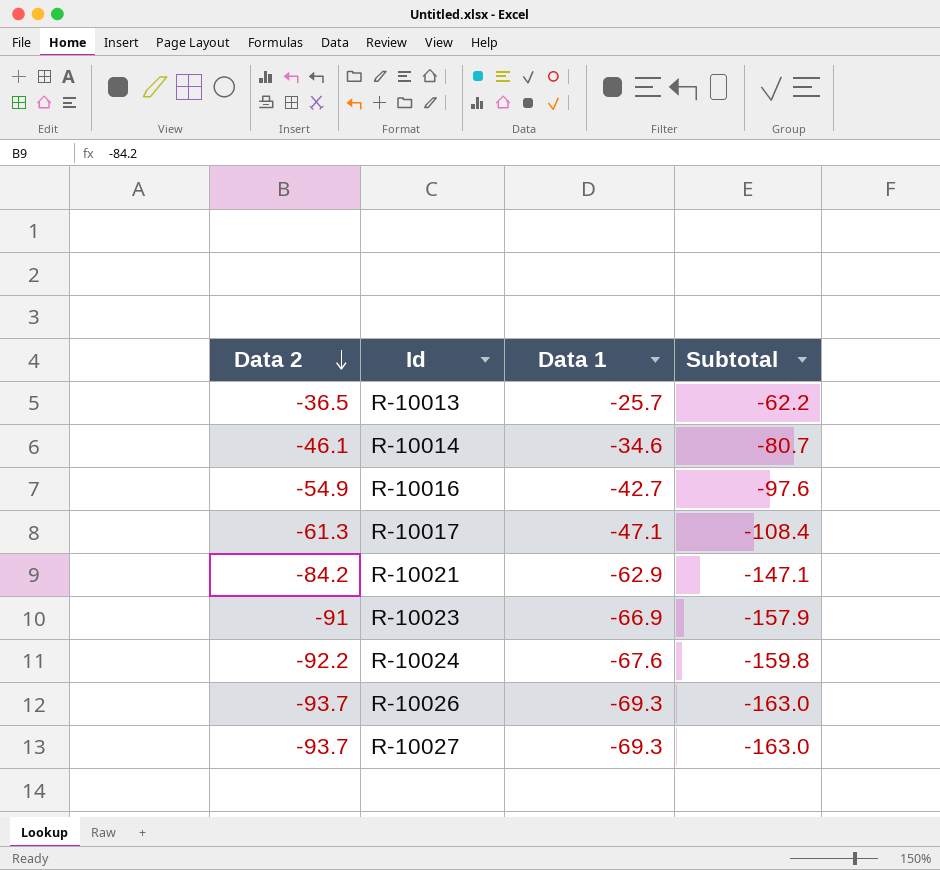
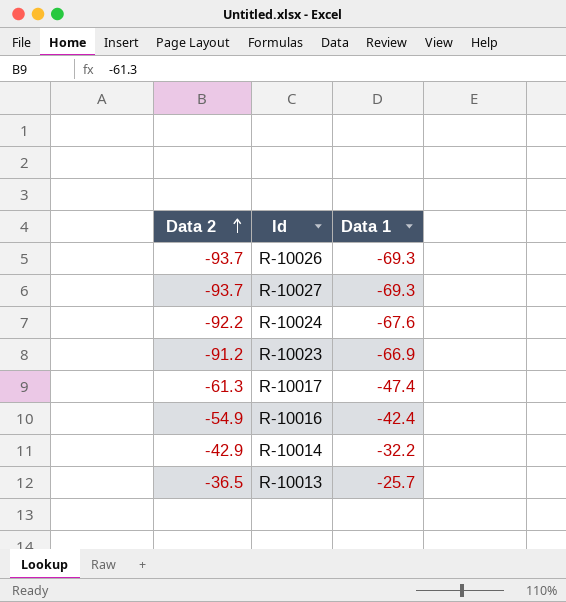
row order: Data 2 descending -> Data 2 ascending
column Subtotal | formula: [Data 2] + [Data 1] -> none
row R-10021: -84.2 | -62.9 | -147.1 -> none
R-10023 | Data 2: -91 -> -91.2
R-10017 | Data 1: -47.1 -> -47.4
R-10016 | Data 1: -42.7 -> -42.4
R-10014 | Data 2: -46.1 -> -42.9
R-10014 | Data 1: -34.6 -> -32.2

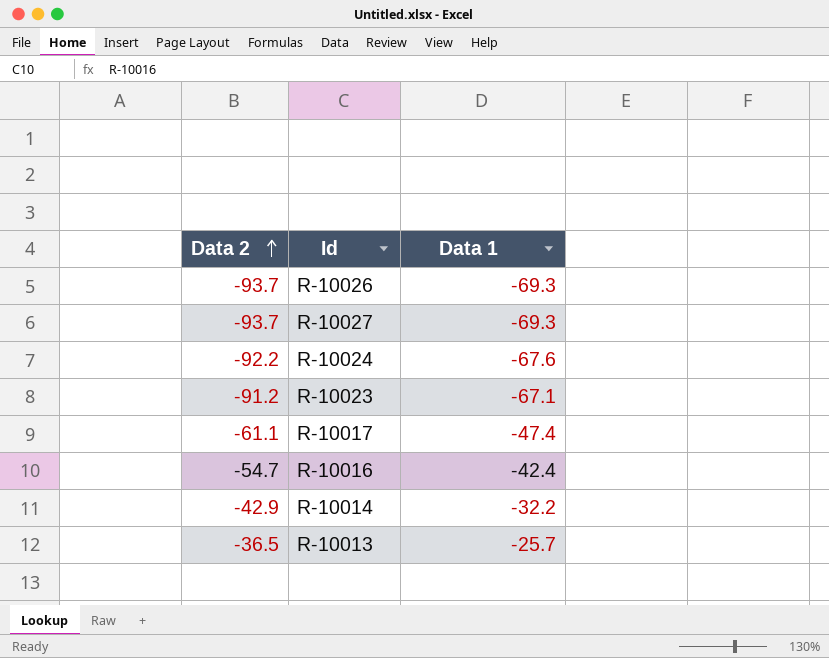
R-10023 | Data 1: -66.9 -> -67.1
R-10017 | Data 2: -61.3 -> -61.1
R-10016 | Data 2: -54.9 -> -54.7

